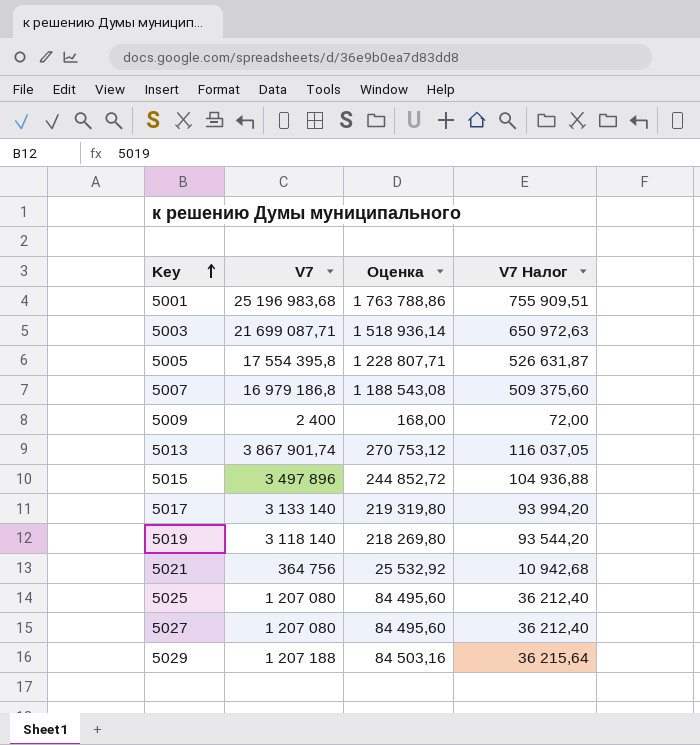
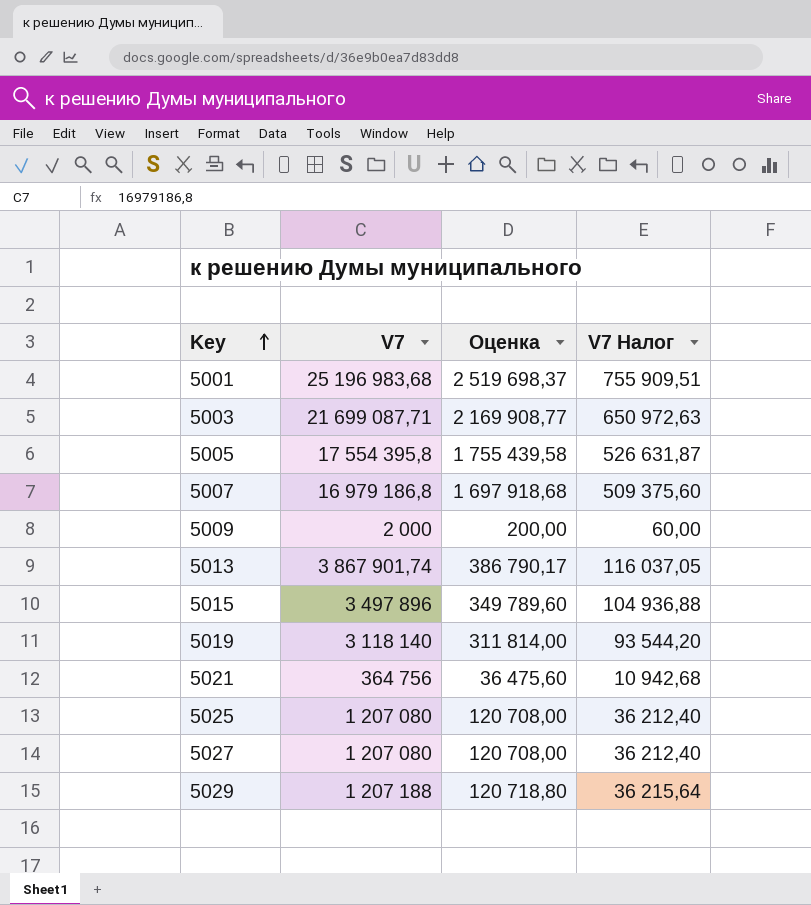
column Оценка | formula: [V7] * 0,07 -> [V7] * 0,1
row 5017: 3 133 140 | 219 319,80 | 93 994,20 -> none
5009 | V7: 2 400 -> 2 000
5009 | V7 Налог: 72,00 -> 60,00

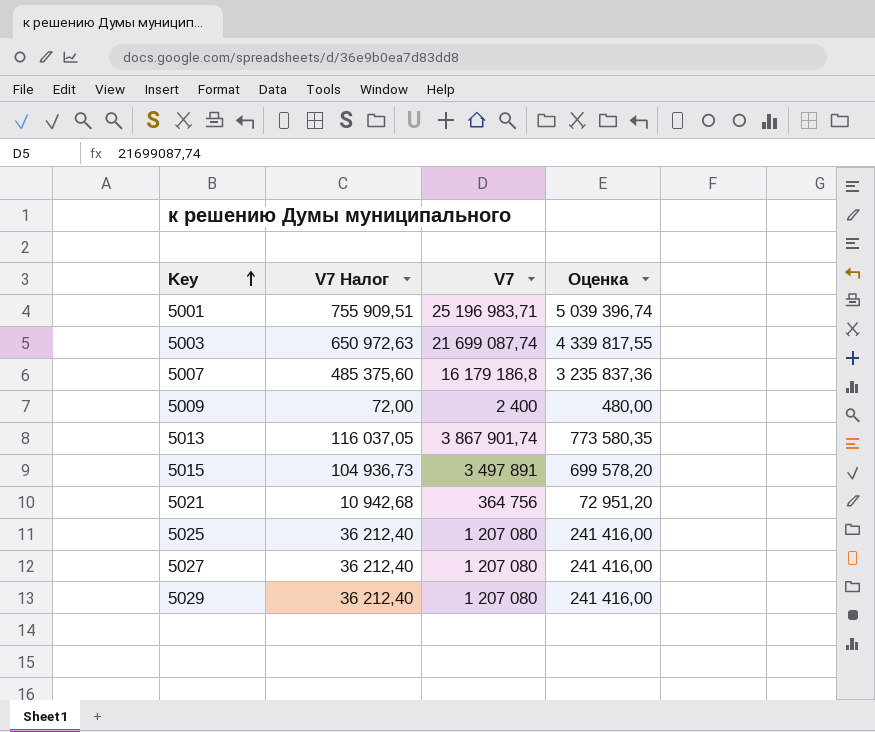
column V7 Налог | position: 4 -> 2
column Оценка | formula: [V7] * 0,1 -> [V7] * 0,2
row 5005: 17 554 395,8 | 1 755 439,58 | 526 631,87 -> none
row 5019: 3 118 140 | 311 814,00 | 93 544,20 -> none
5001 | V7: 25 196 983,68 -> 25 196 983,71
5003 | V7: 21 699 087,71 -> 21 699 087,74
5007 | V7 Налог: 509 375,60 -> 485 375,60
5007 | V7: 16 979 186,8 -> 16 179 186,8
5009 | V7 Налог: 60,00 -> 72,00
5009 | V7: 2 000 -> 2 400
5015 | V7 Налог: 104 936,88 -> 104 936,73
5015 | V7: 3 497 896 -> 3 497 891
5029 | V7 Налог: 36 215,64 -> 36 212,40
5029 | V7: 1 207 188 -> 1 207 080

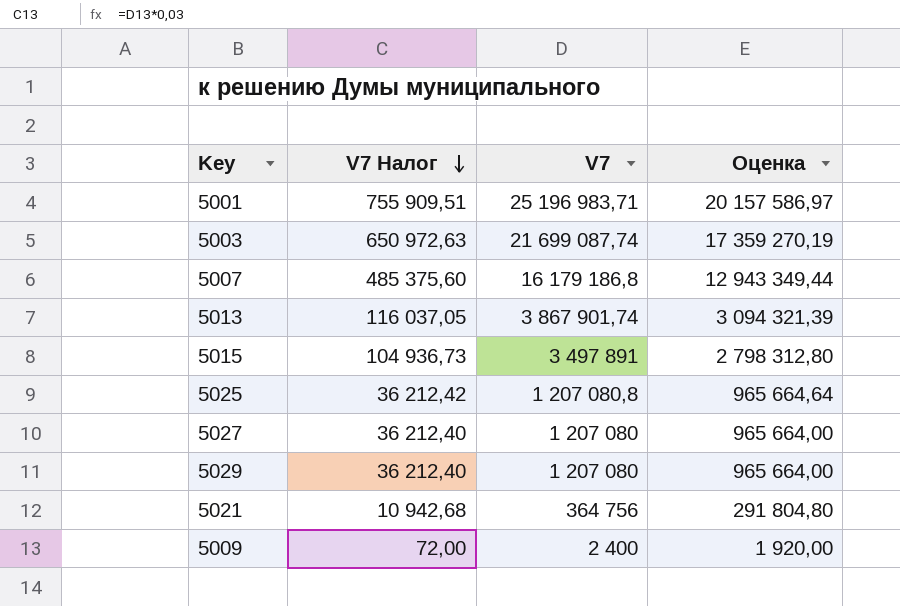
row order: Key ascending -> V7 Налог descending
column Оценка | formula: [V7] * 0,2 -> [V7] * 0,8
5025 | V7 Налог: 36 212,40 -> 36 212,42
5025 | V7: 1 207 080 -> 1 207 080,8

